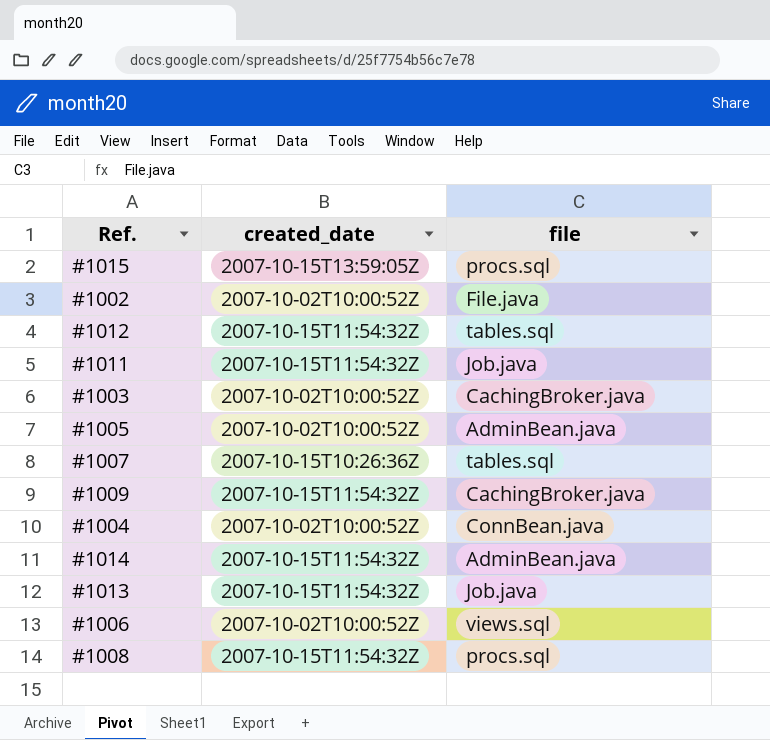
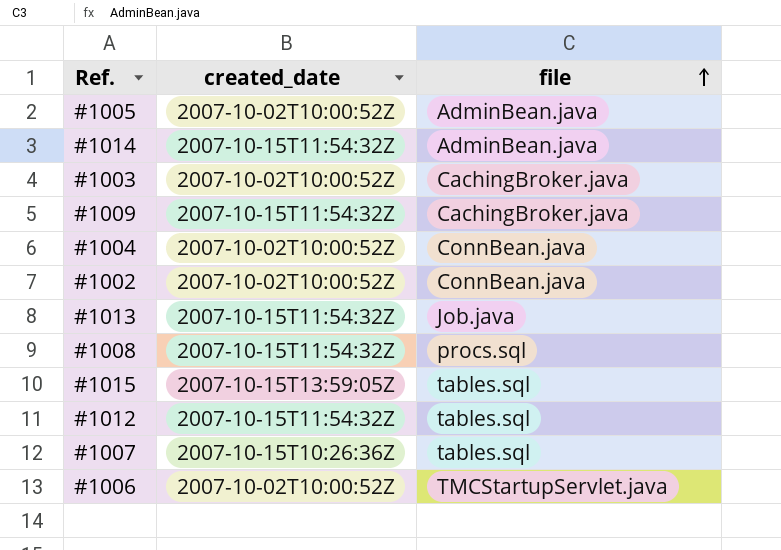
row order: none -> file ascending
row #1011: 2007-10-15T11:54:32Z | Job.java -> none
#1002 | file: File.java -> ConnBean.java
#1015 | file: procs.sql -> tables.sql
#1006 | file: views.sql -> TMCStartupServlet.java

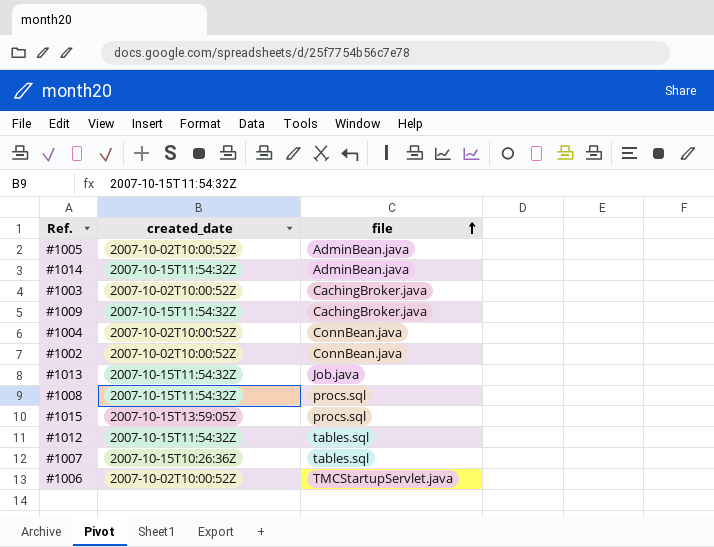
#1015 | file: tables.sql -> procs.sql

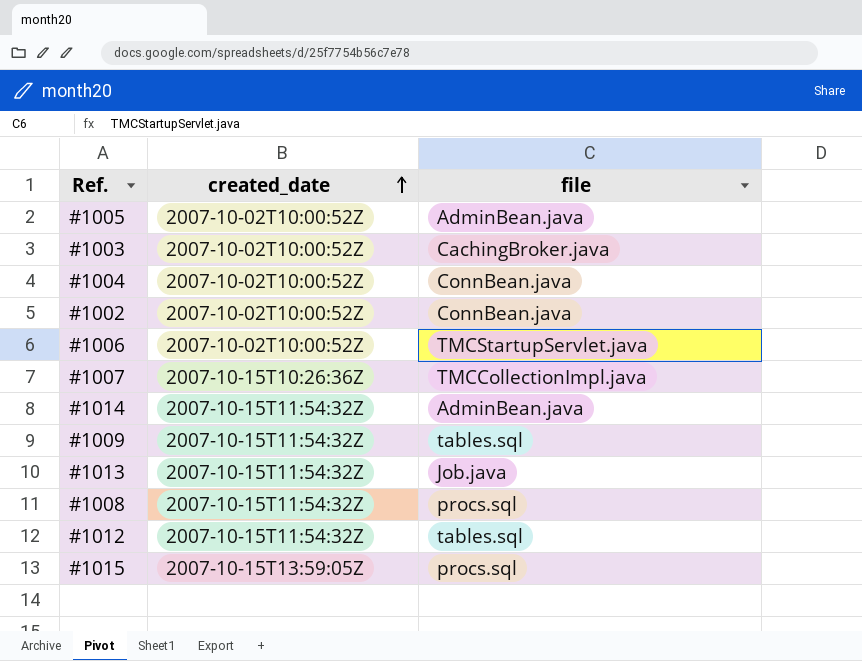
row order: file ascending -> created_date ascending
#1007 | file: tables.sql -> TMCCollectionImpl.java
#1009 | file: CachingBroker.java -> tables.sql

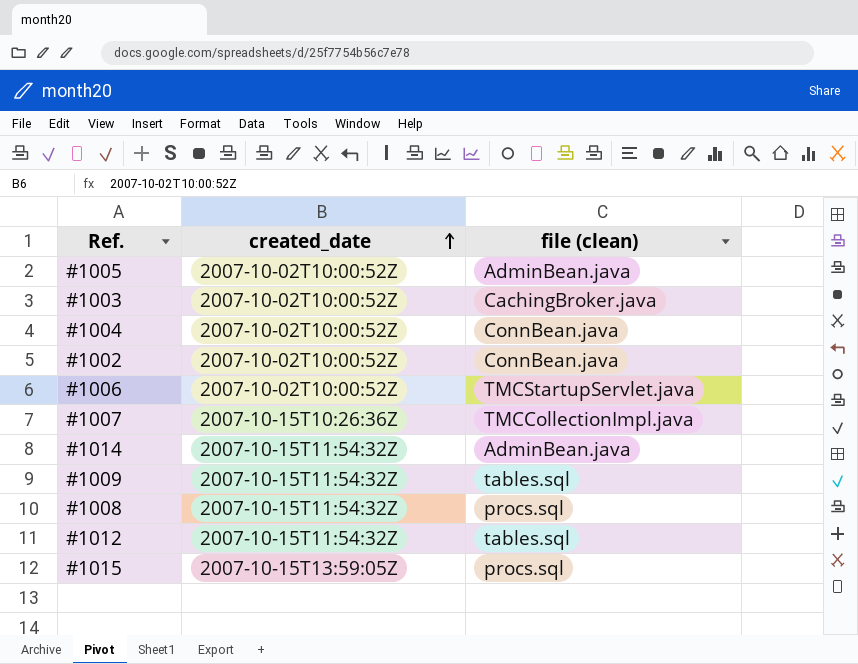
column name: file -> file (clean)
row #1013: 2007-10-15T11:54:32Z | Job.java -> none

